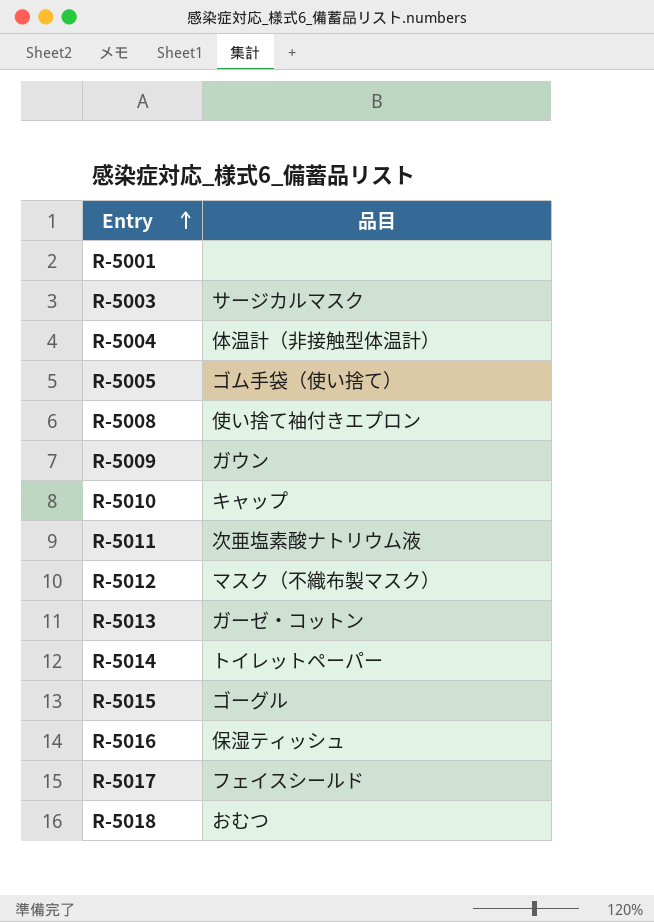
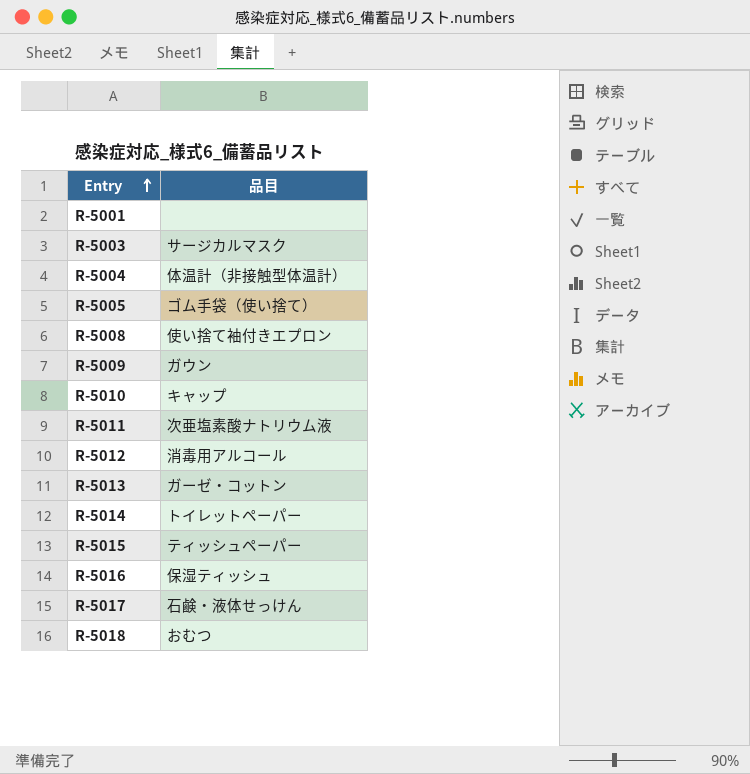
R-5012 | 品目: マスク（不織布製マスク） -> 消毒用アルコール
R-5015 | 品目: ゴーグル -> ティッシュペーパー
R-5017 | 品目: フェイスシールド -> 石鹸・液体せっけん

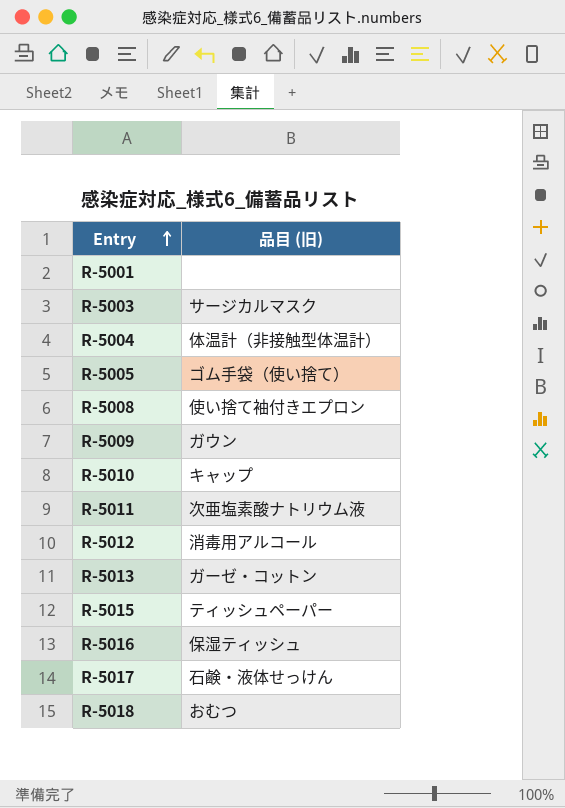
column name: 品目 -> 品目 (旧)
row R-5014: トイレットペーパー -> none

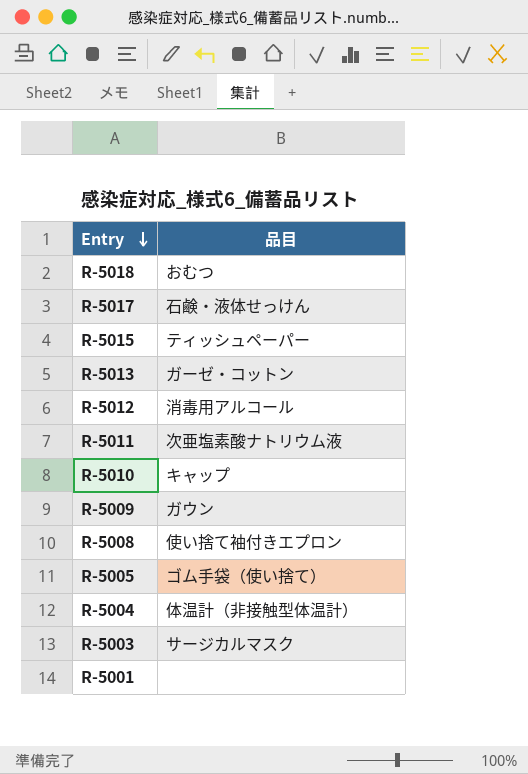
row order: Entry ascending -> Entry descending
column name: 品目 (旧) -> 品目
row R-5016: 保湿ティッシュ -> none

